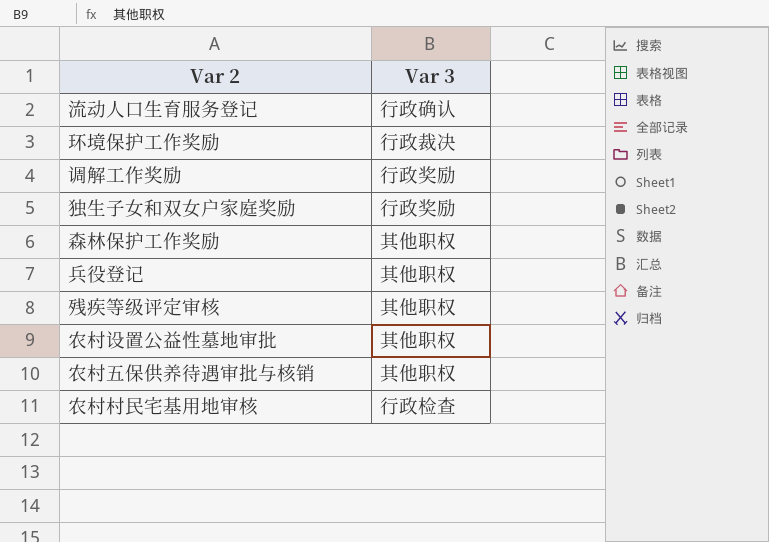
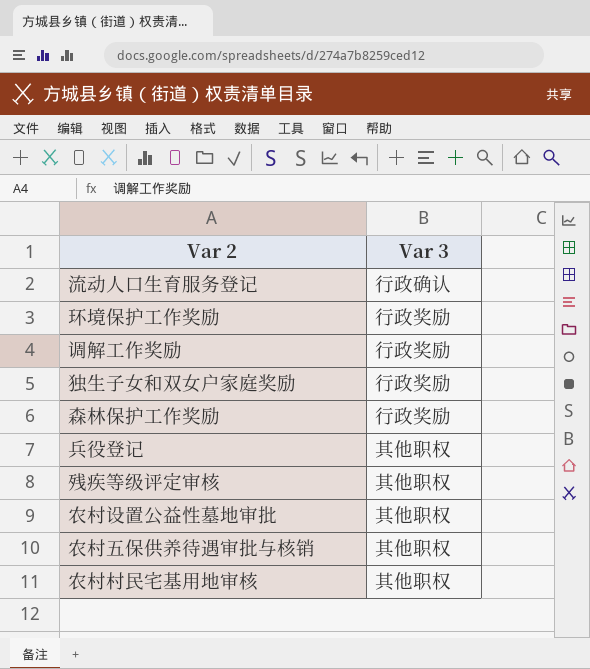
环境保护工作奖励 | Var 3: 行政裁决 -> 行政奖励
森林保护工作奖励 | Var 3: 其他职权 -> 行政奖励
农村村民宅基用地审核 | Var 3: 行政检查 -> 其他职权

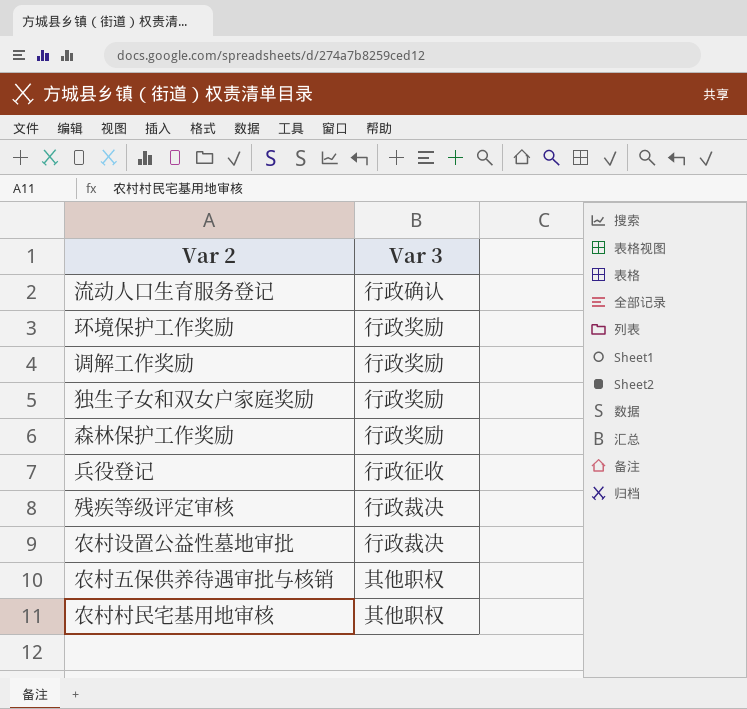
兵役登记 | Var 3: 其他职权 -> 行政征收
残疾等级评定审核 | Var 3: 其他职权 -> 行政裁决
农村设置公益性墓地审批 | Var 3: 其他职权 -> 行政裁决

